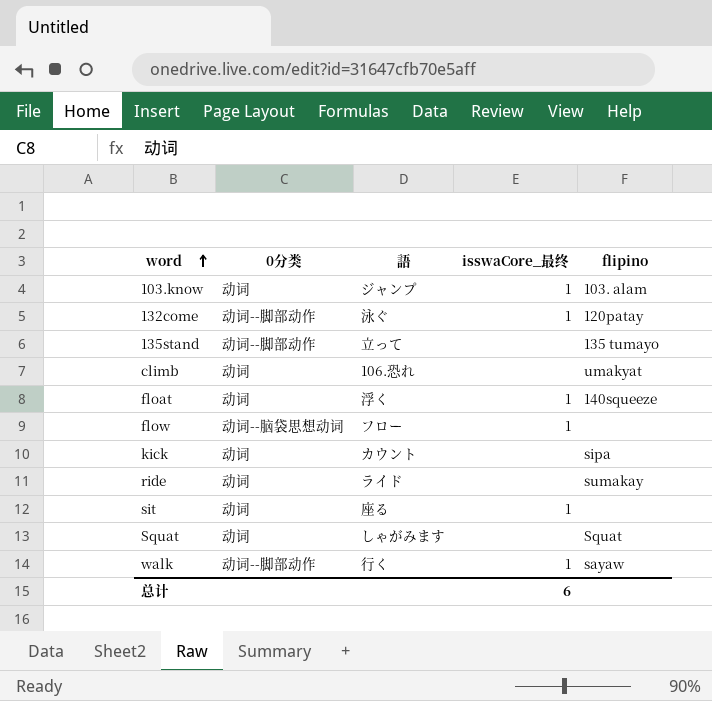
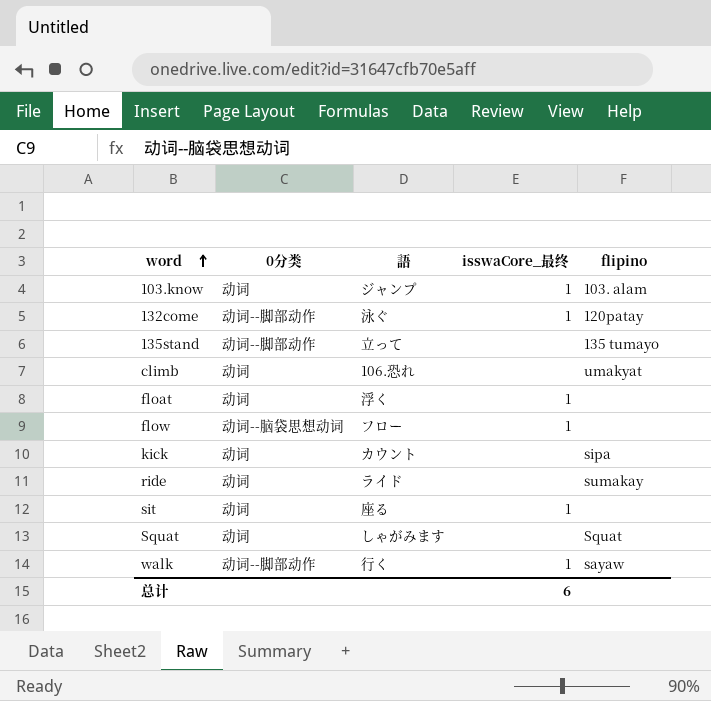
float | flipino: 140squeeze -> none

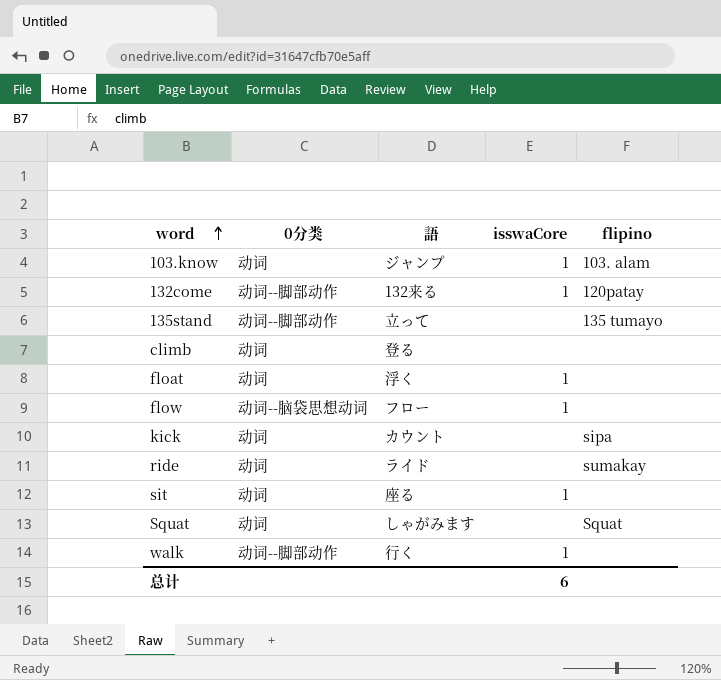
column name: isswaCore_最终 -> isswaCore
132come | 語: 泳ぐ -> 132来る
climb | 語: 106.恐れ -> 登る
climb | flipino: umakyat -> none
walk | flipino: sayaw -> none

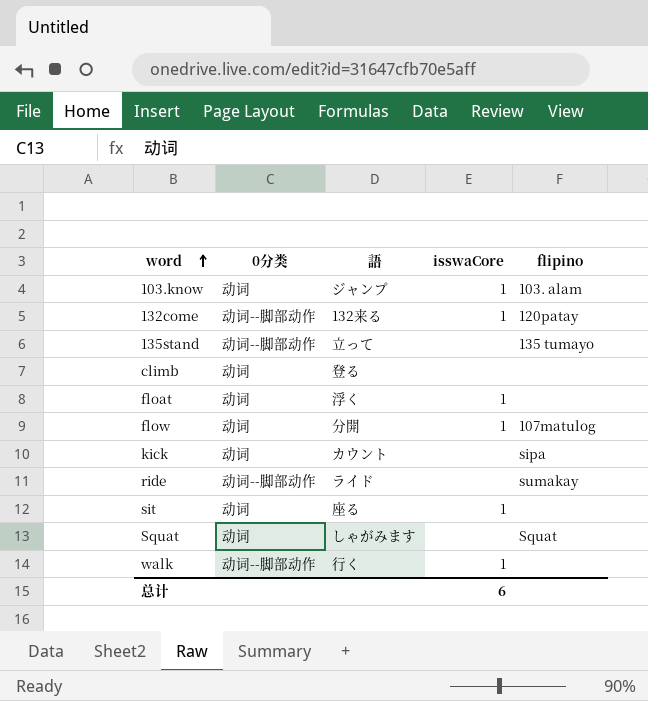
flow | 0分类: 动词--脑袋思想动词 -> 动词
flow | 語: フロー -> 分開
flow | flipino: none -> 107matulog
ride | 0分类: 动词 -> 动词--脚部动作

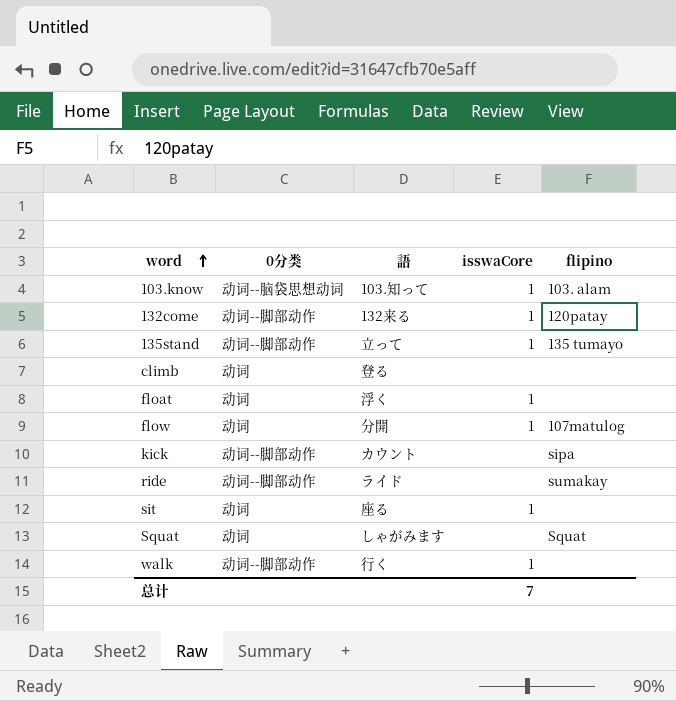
103.know | 0分类: 动词 -> 动词--脑袋思想动词
103.know | 語: ジャンプ -> 103.知って
135stand | isswaCore: none -> 1
kick | 0分类: 动词 -> 动词--脚部动作
总计 | isswaCore: 6 -> 7

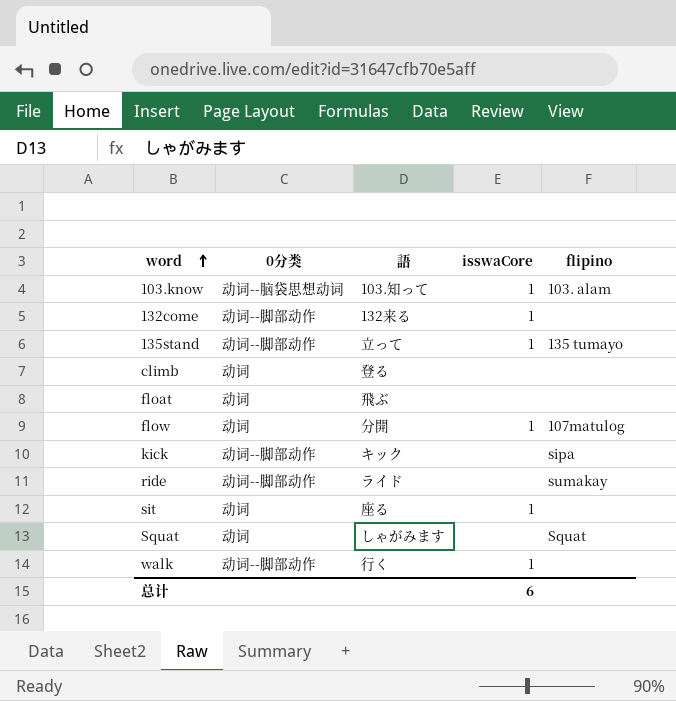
132come | flipino: 120patay -> none
float | 語: 浮く -> 飛ぶ
float | isswaCore: 1 -> none
kick | 語: カウント -> キック
总计 | isswaCore: 7 -> 6

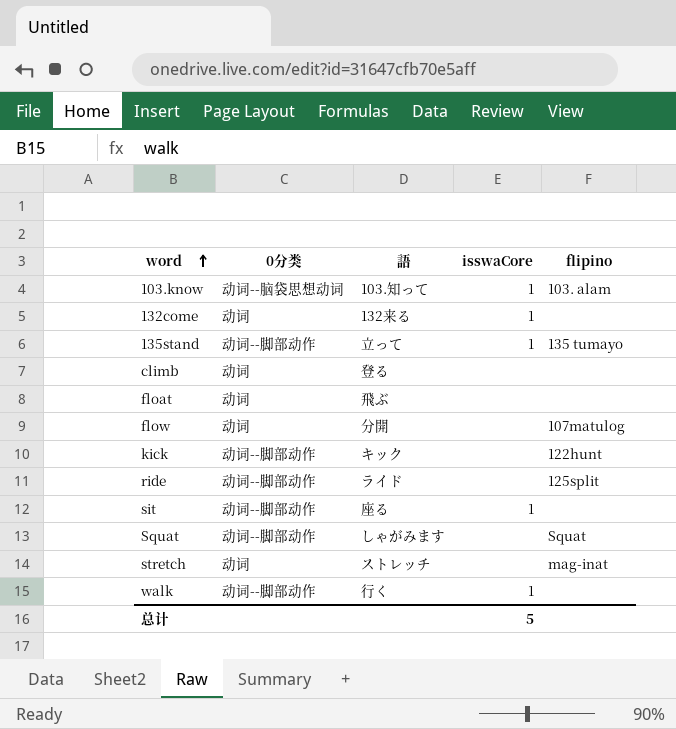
132come | 0分类: 动词--脚部动作 -> 动词
flow | isswaCore: 1 -> none
kick | flipino: sipa -> 122hunt
ride | flipino: sumakay -> 125split
sit | 0分类: 动词 -> 动词--脚部动作
Squat | 0分类: 动词 -> 动词--脚部动作
row stretch: none -> 动词 | ストレッチ | none | mag-inat
总计 | isswaCore: 6 -> 5

